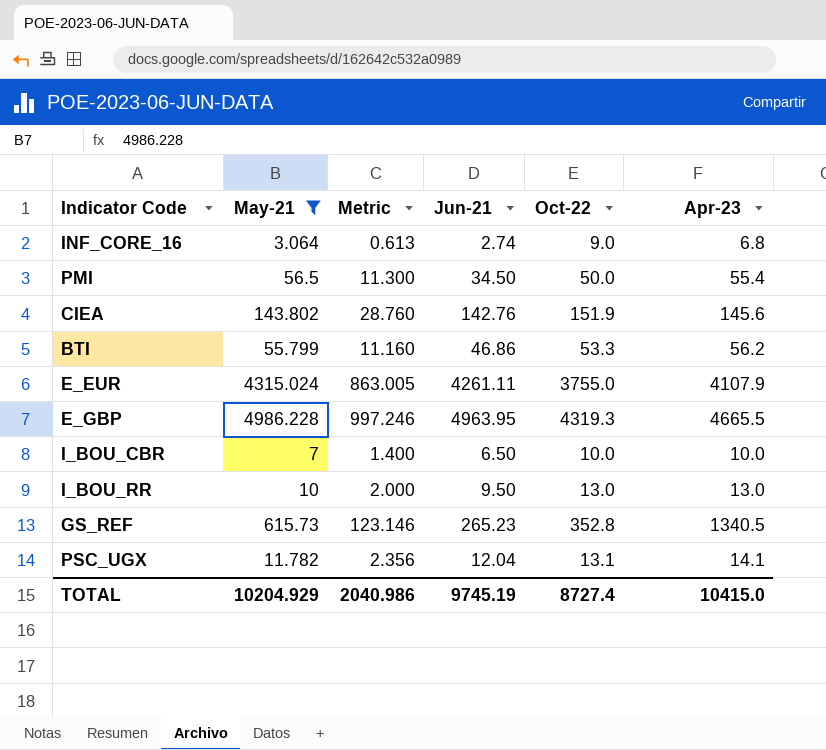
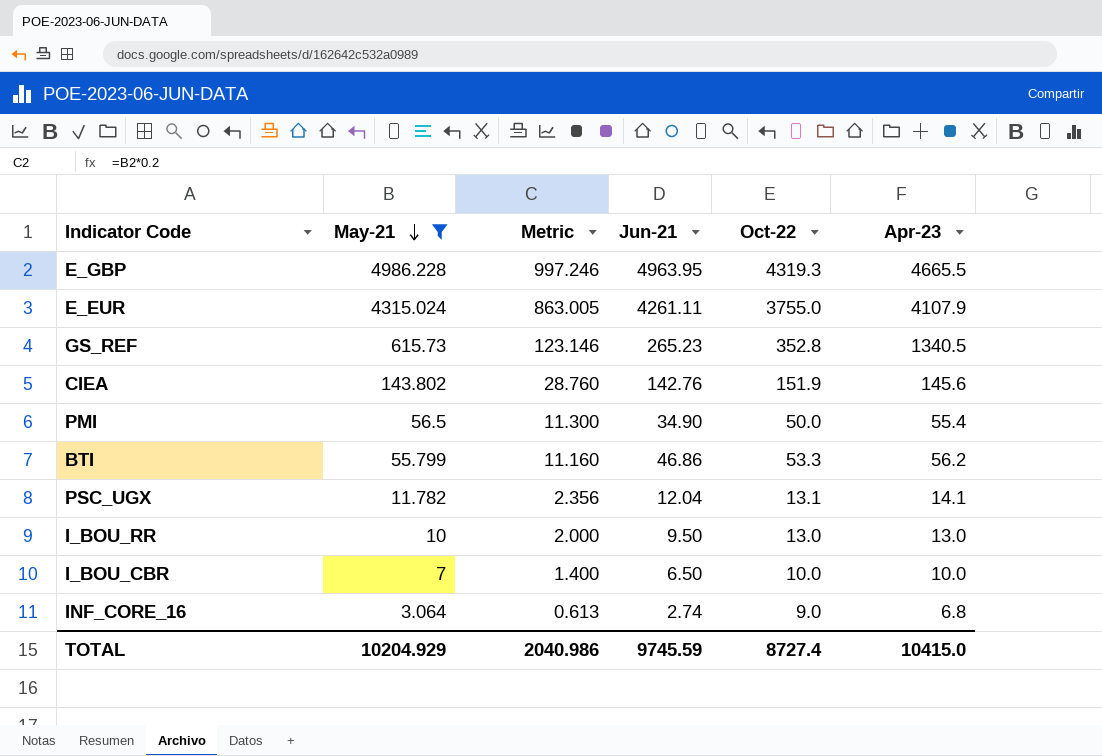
row order: none -> May-21 descending
PMI | Jun-21: 34.50 -> 34.90
TOTAL | Jun-21: 9745.19 -> 9745.59

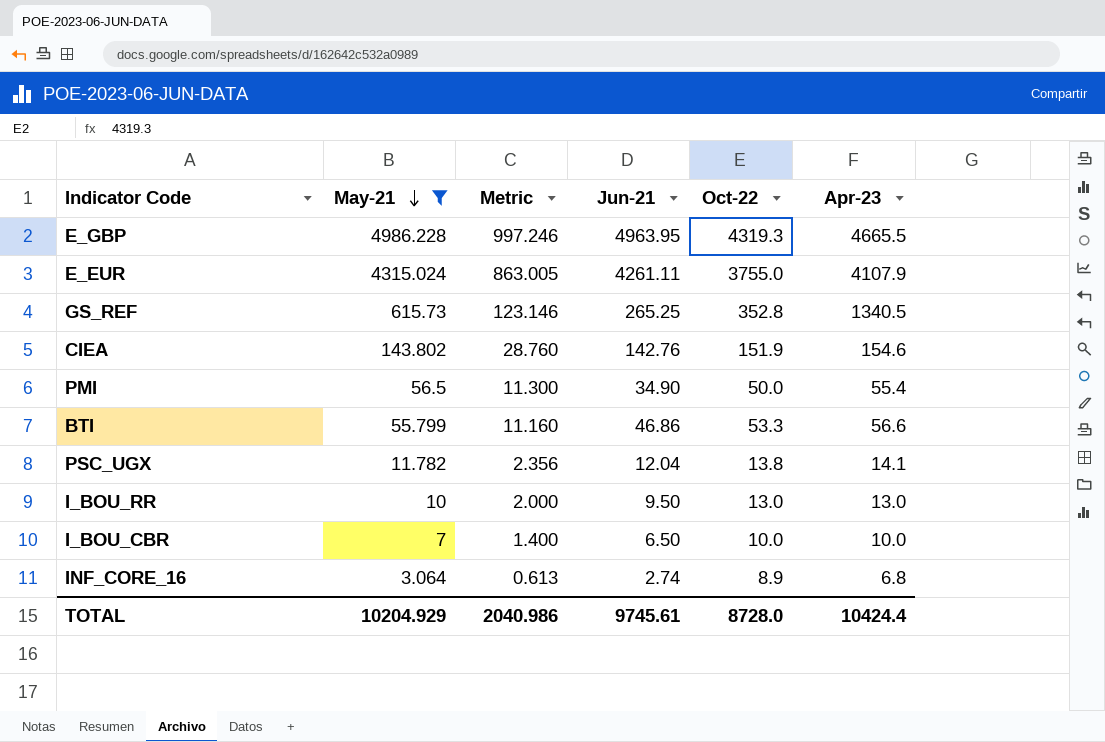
GS_REF | Jun-21: 265.23 -> 265.25
CIEA | Apr-23: 145.6 -> 154.6
BTI | Apr-23: 56.2 -> 56.6
PSC_UGX | Oct-22: 13.1 -> 13.8
INF_CORE_16 | Oct-22: 9.0 -> 8.9
TOTAL | Jun-21: 9745.59 -> 9745.61
TOTAL | Oct-22: 8727.4 -> 8728.0
TOTAL | Apr-23: 10415.0 -> 10424.4

